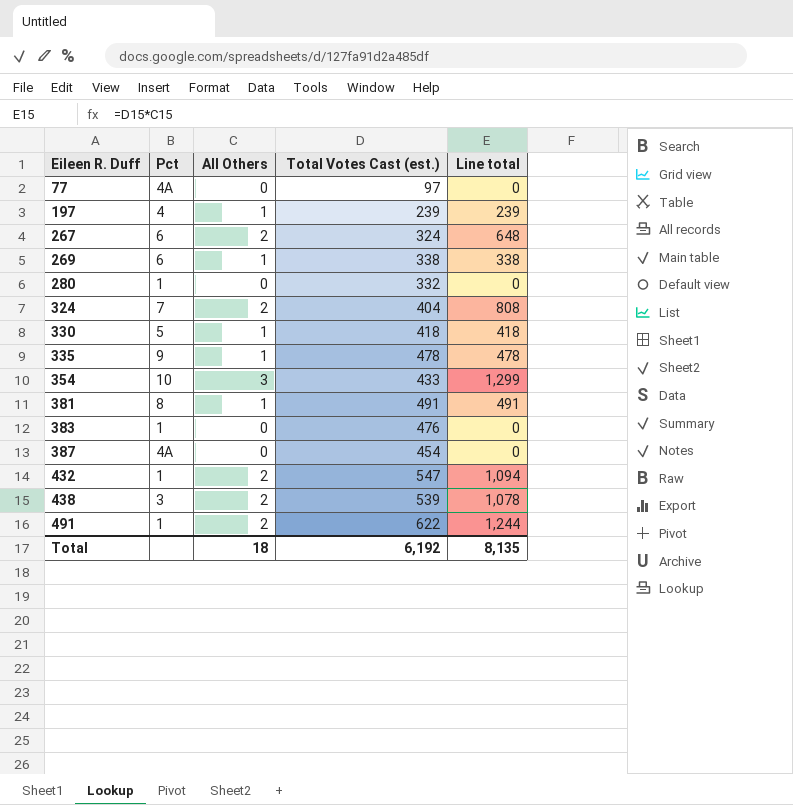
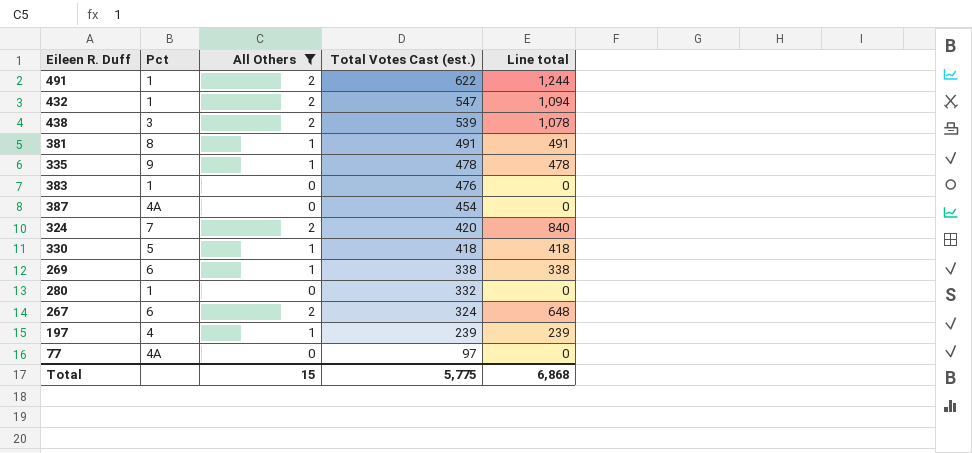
filter: none -> All Others != 3
row order: Eileen R. Duff ascending -> Total Votes Cast (est.) descending
324 | Total Votes Cast (est.): 404 -> 420
324 | Line total: 808 -> 840
Total | All Others: 18 -> 15
Total | Total Votes Cast (est.): 6,192 -> 5,775
Total | Line total: 8,135 -> 6,868

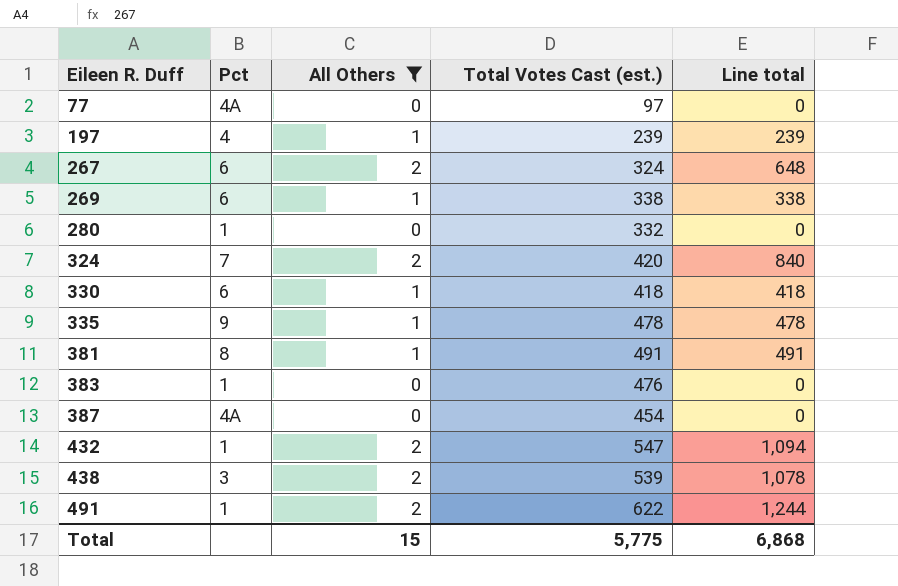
row order: Total Votes Cast (est.) descending -> Eileen R. Duff ascending
330 | Pct: 5 -> 6

